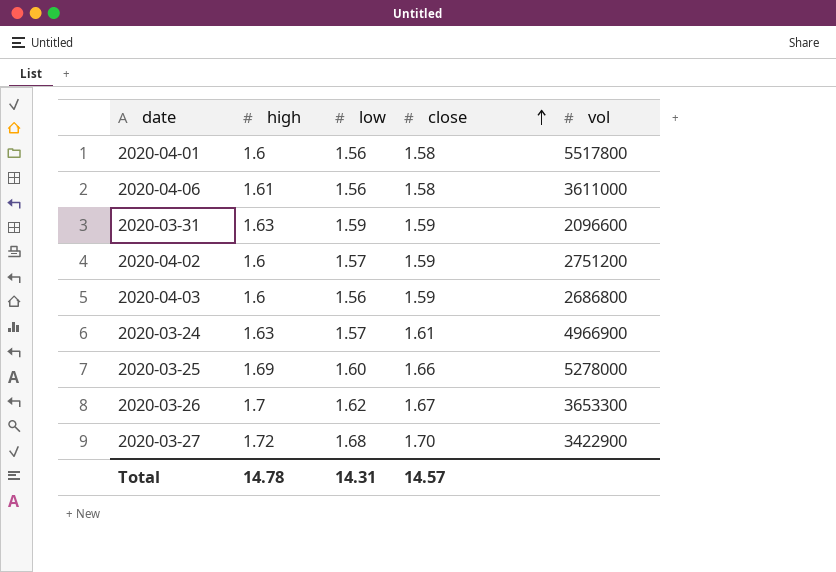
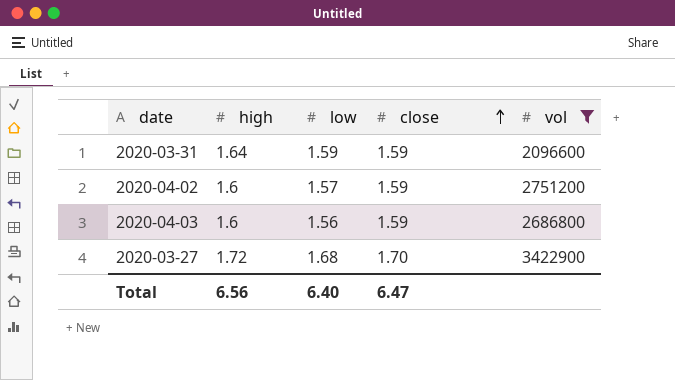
filter: none -> vol <= 3422900
2020-03-31 | high: 1.63 -> 1.64
Total | high: 14.78 -> 6.56
Total | low: 14.31 -> 6.40
Total | close: 14.57 -> 6.47

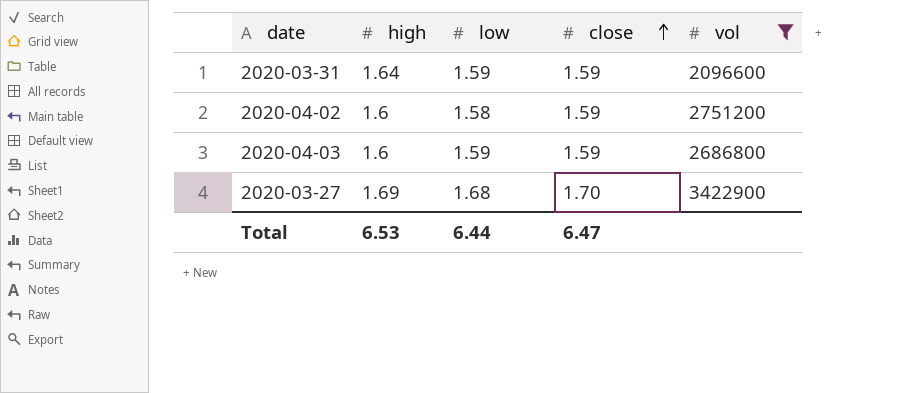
2020-04-02 | low: 1.57 -> 1.58
2020-04-03 | low: 1.56 -> 1.59
2020-03-27 | high: 1.72 -> 1.69
Total | high: 6.56 -> 6.53
Total | low: 6.40 -> 6.44

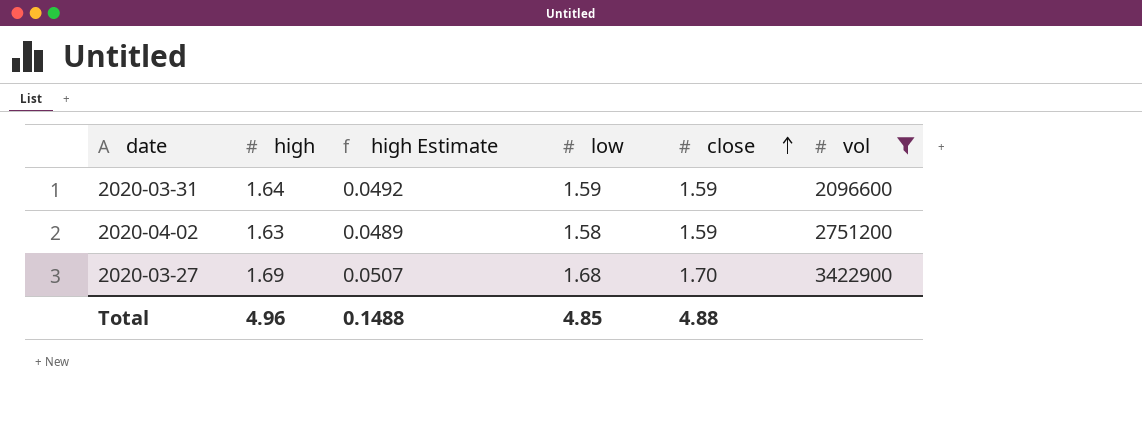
column high Estimate | formula: none -> [high] * 0.03
row 2020-04-03: 1.6 | 1.59 | 1.59 | 2686800 -> none
2020-04-02 | high: 1.6 -> 1.63
Total | high: 6.53 -> 4.96
Total | low: 6.44 -> 4.85
Total | close: 6.47 -> 4.88

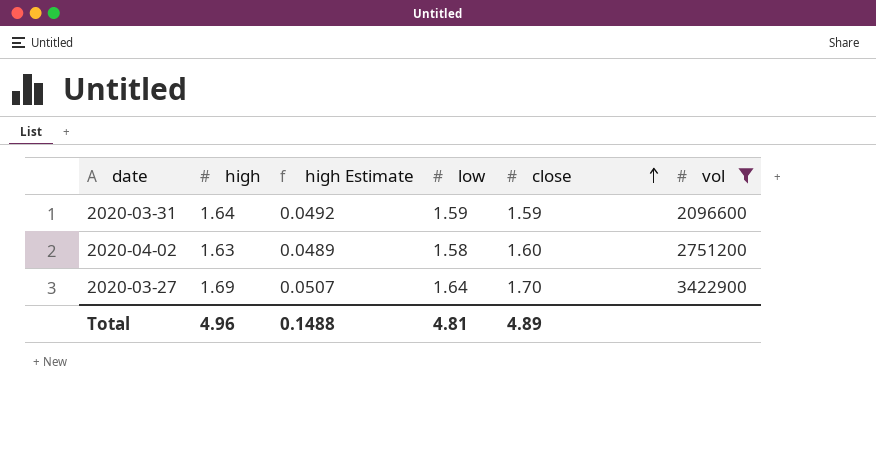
2020-04-02 | close: 1.59 -> 1.60
2020-03-27 | low: 1.68 -> 1.64
Total | low: 4.85 -> 4.81
Total | close: 4.88 -> 4.89

